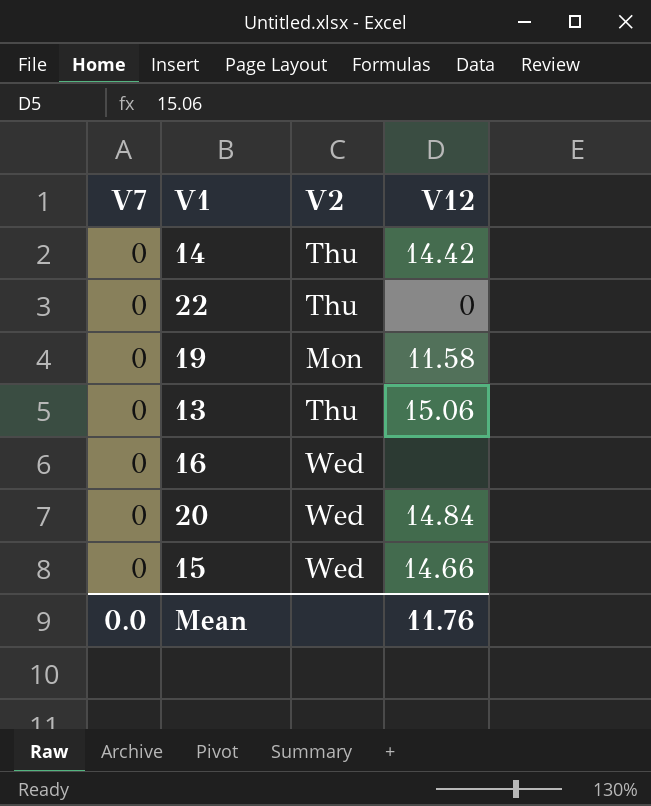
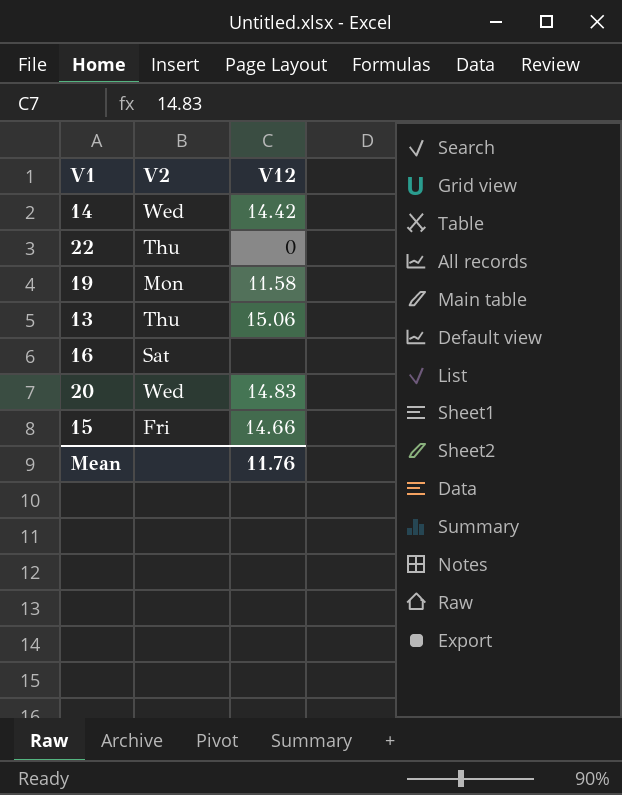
column V7 | position: 1 -> none
14 | V2: Thu -> Wed
16 | V2: Wed -> Sat
20 | V12: 14.84 -> 14.83
15 | V2: Wed -> Fri

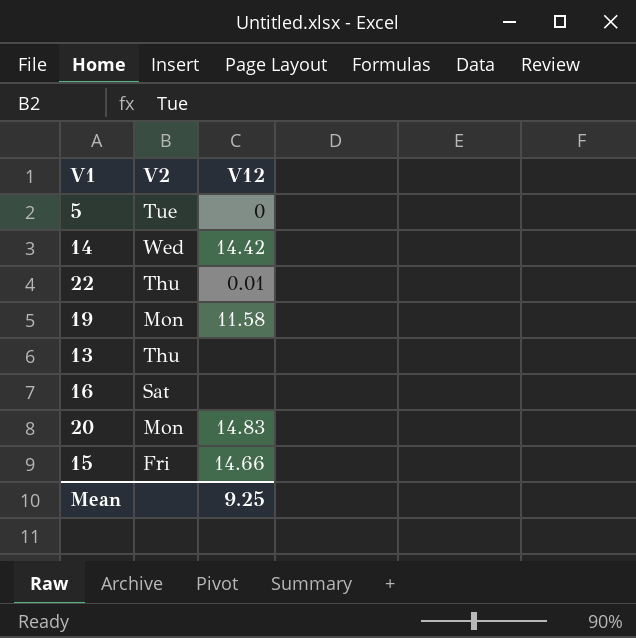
row 5: none -> Tue | 0
22 | V12: 0 -> 0.01
13 | V12: 15.06 -> none
20 | V2: Wed -> Mon
Mean | V12: 11.76 -> 9.25

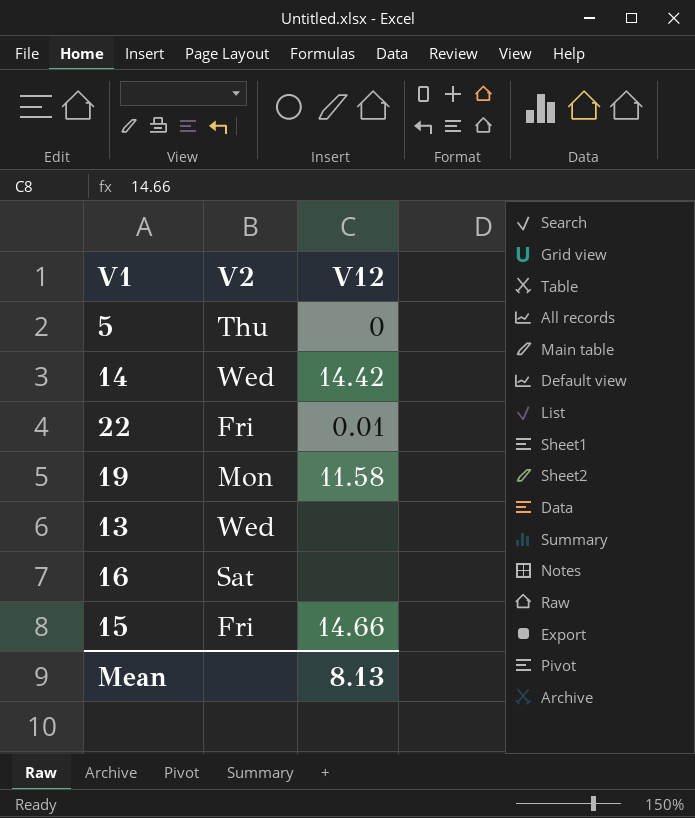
row 20: Mon | 14.83 -> none
5 | V2: Tue -> Thu
22 | V2: Thu -> Fri
13 | V2: Thu -> Wed
Mean | V12: 9.25 -> 8.13

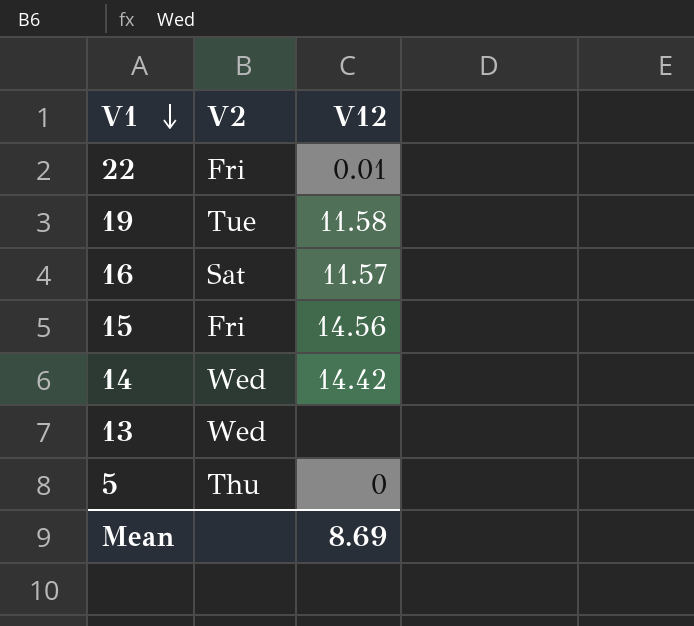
row order: none -> V1 descending
19 | V2: Mon -> Tue
16 | V12: none -> 11.57
15 | V12: 14.66 -> 14.56
Mean | V12: 8.13 -> 8.69

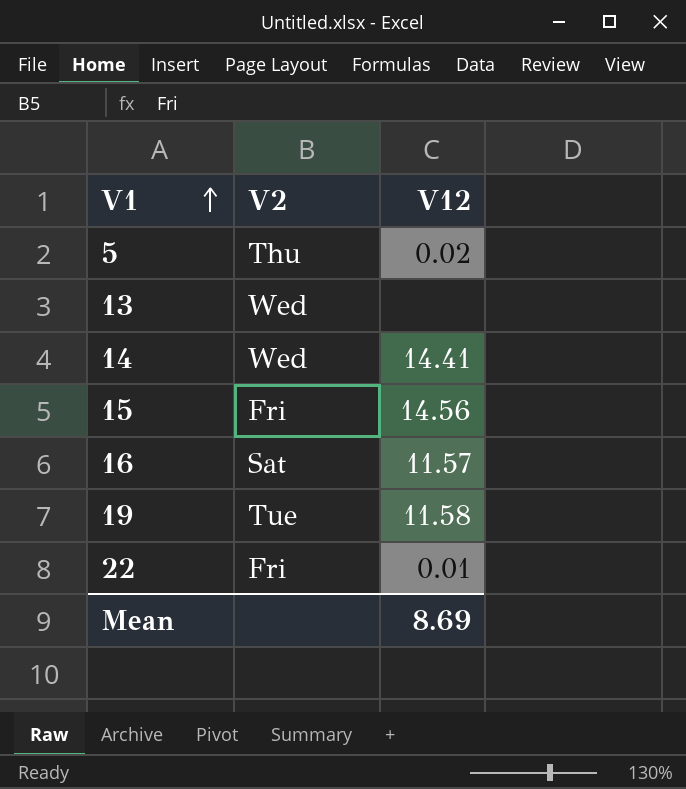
row order: V1 descending -> V1 ascending
5 | V12: 0 -> 0.02
14 | V12: 14.42 -> 14.41

